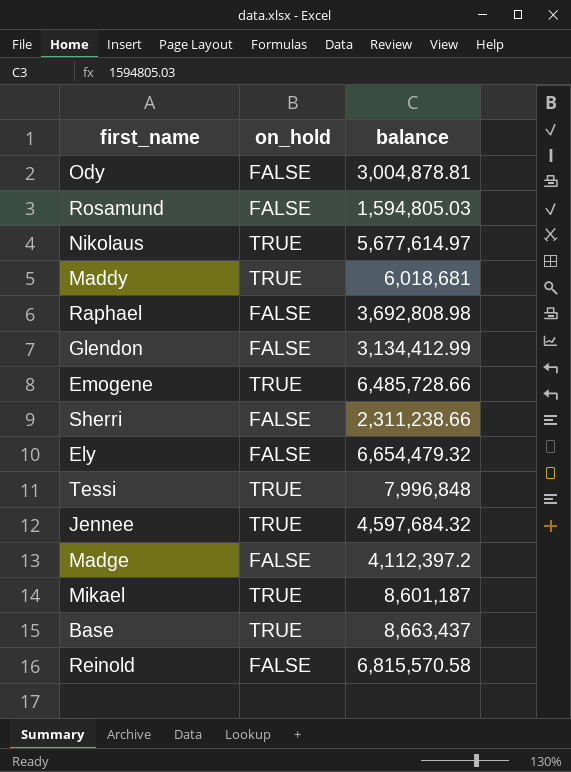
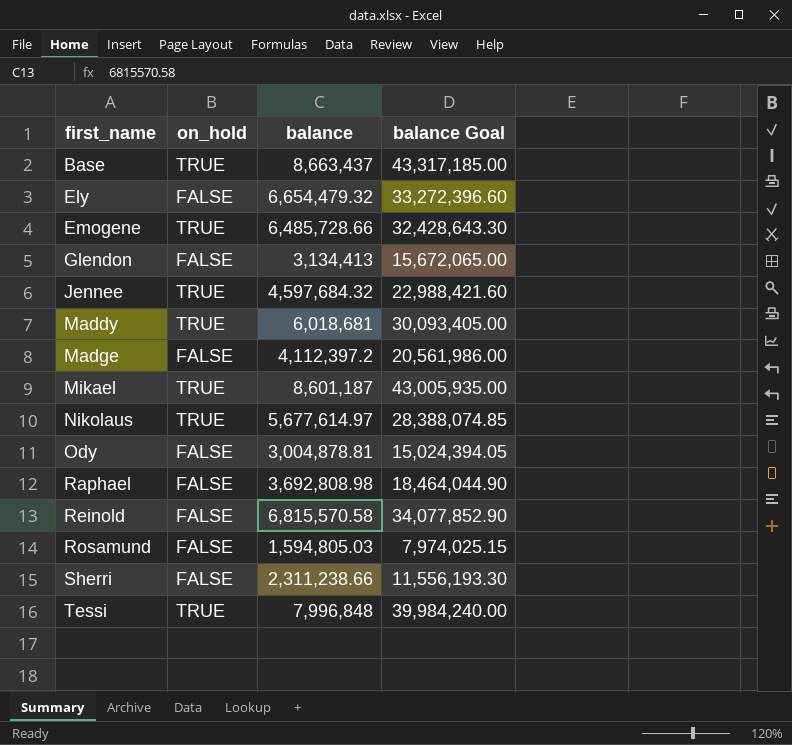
row order: none -> first_name ascending
column balance Goal | formula: none -> [balance] * 5
Glendon | balance: 3,134,412.99 -> 3,134,413

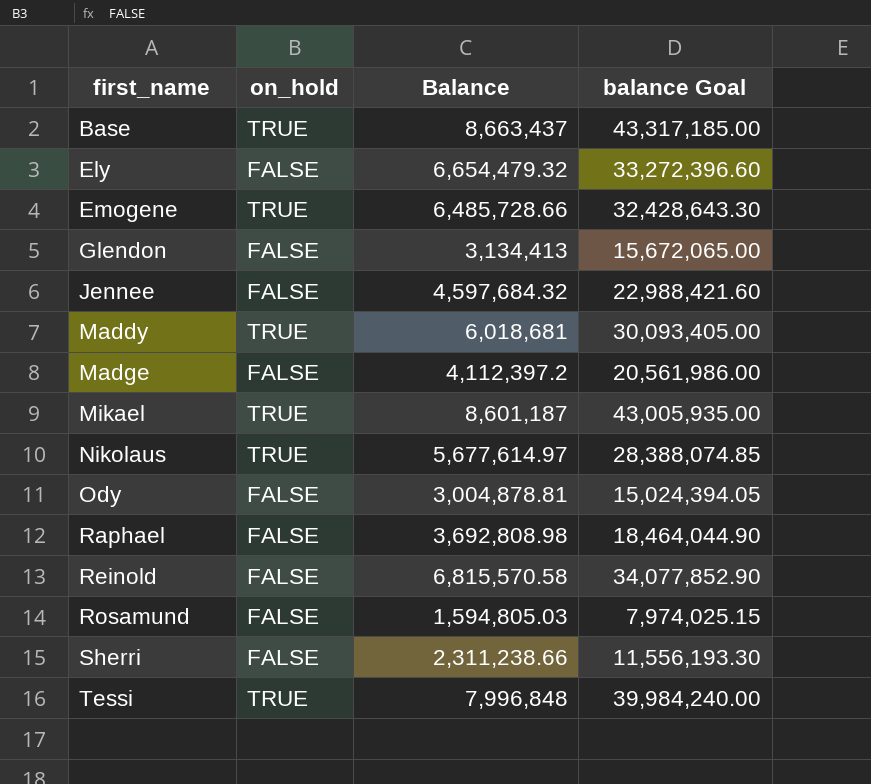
column name: balance -> Balance
Jennee | on_hold: TRUE -> FALSE

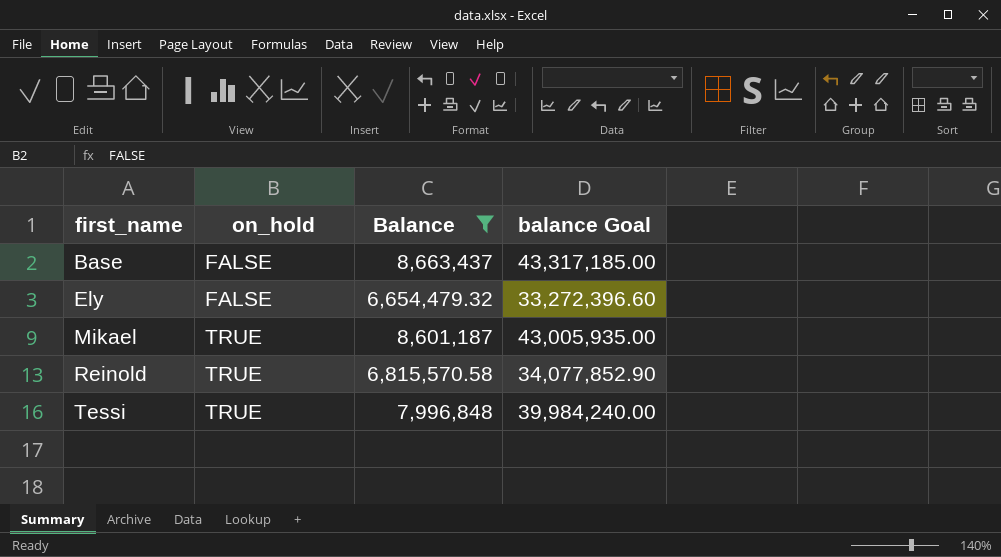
filter: none -> Balance >= 6,654,479.32
Base | on_hold: TRUE -> FALSE
Reinold | on_hold: FALSE -> TRUE

